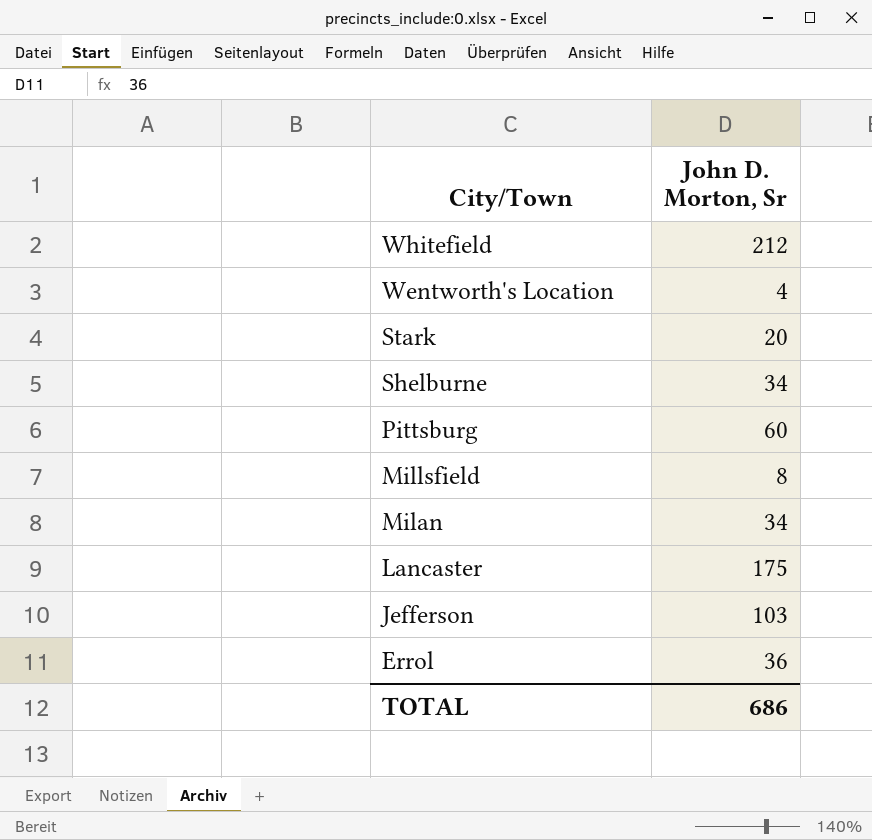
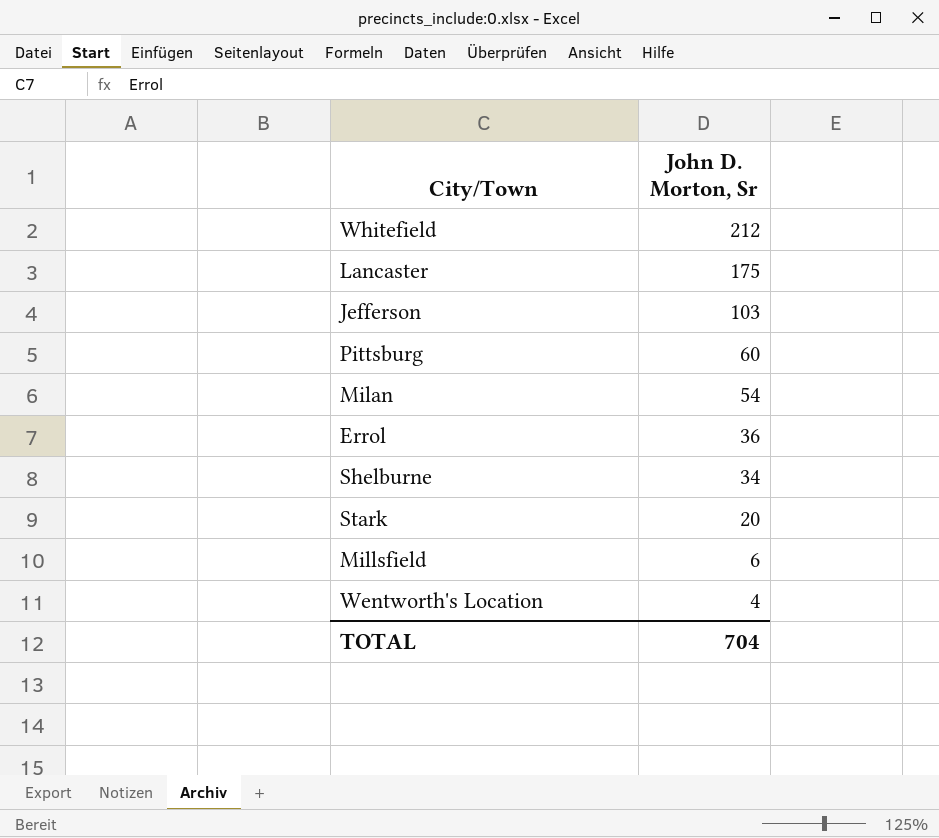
row order: City/Town descending -> John D. Morton, Sr descending
Milan | John D. Morton, Sr: 34 -> 54
Millsfield | John D. Morton, Sr: 8 -> 6
TOTAL | John D. Morton, Sr: 686 -> 704

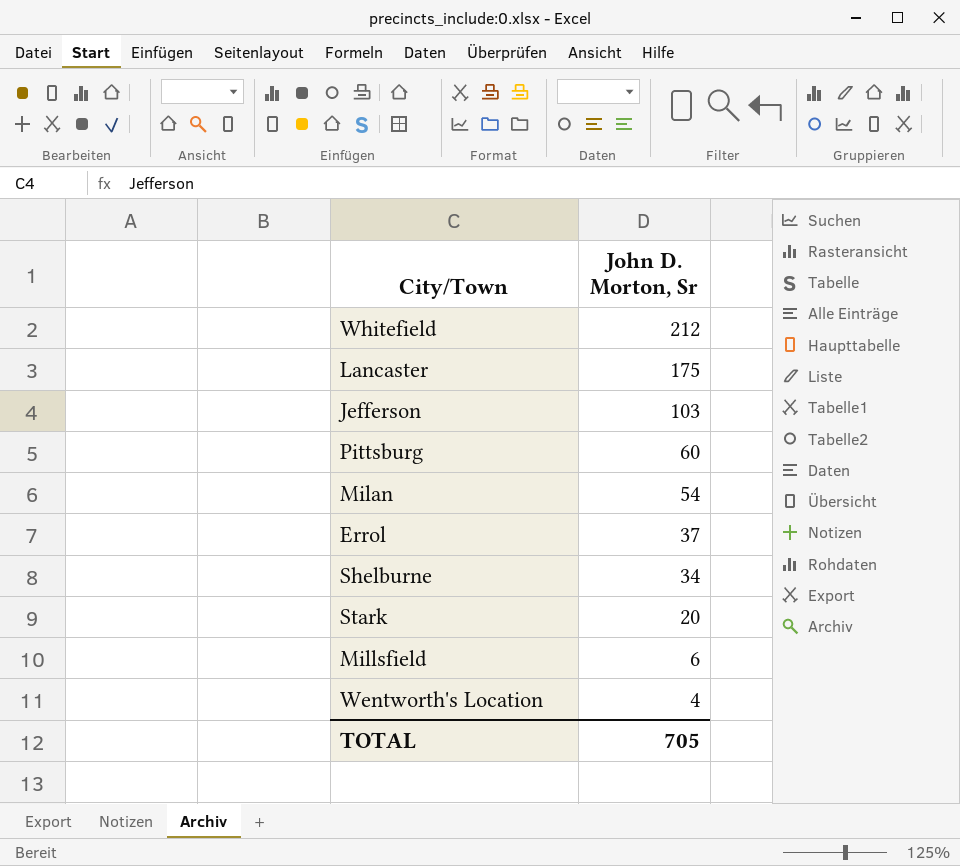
Errol | John D. Morton, Sr: 36 -> 37
TOTAL | John D. Morton, Sr: 704 -> 705

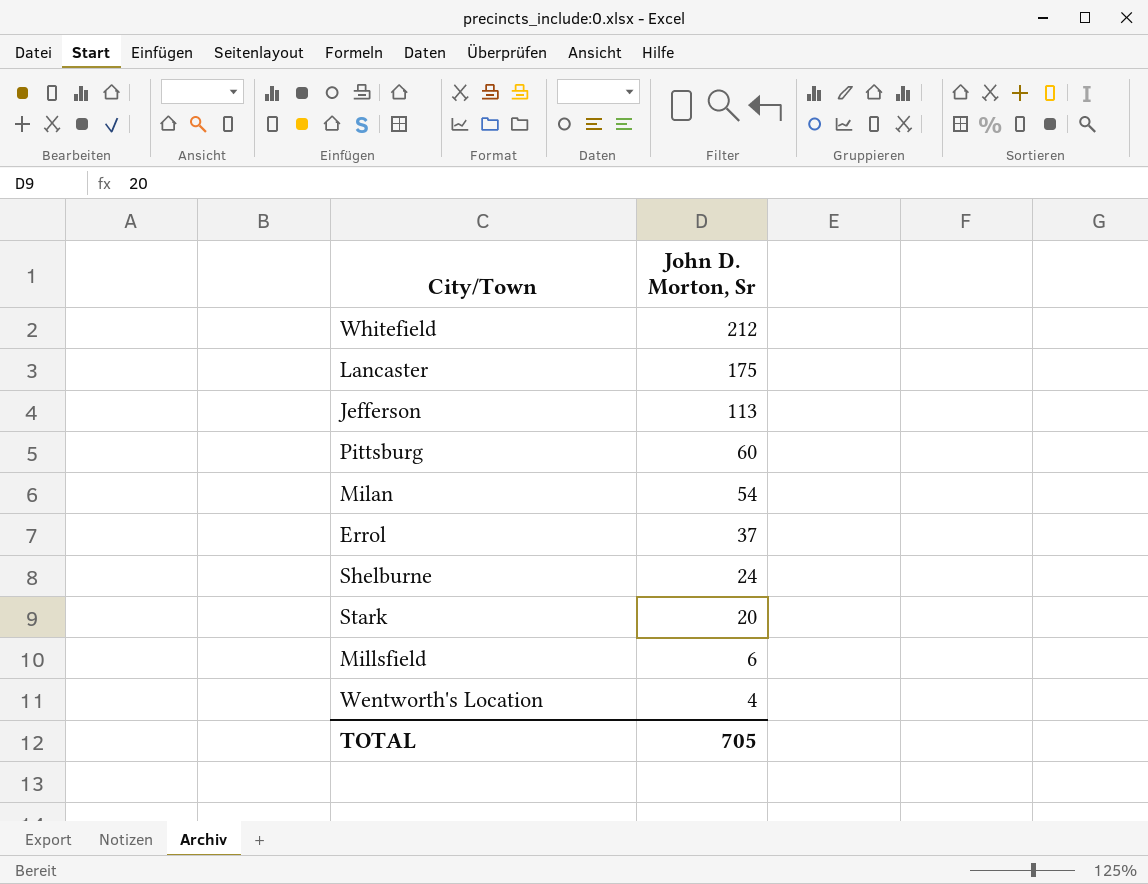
Jefferson | John D. Morton, Sr: 103 -> 113
Shelburne | John D. Morton, Sr: 34 -> 24

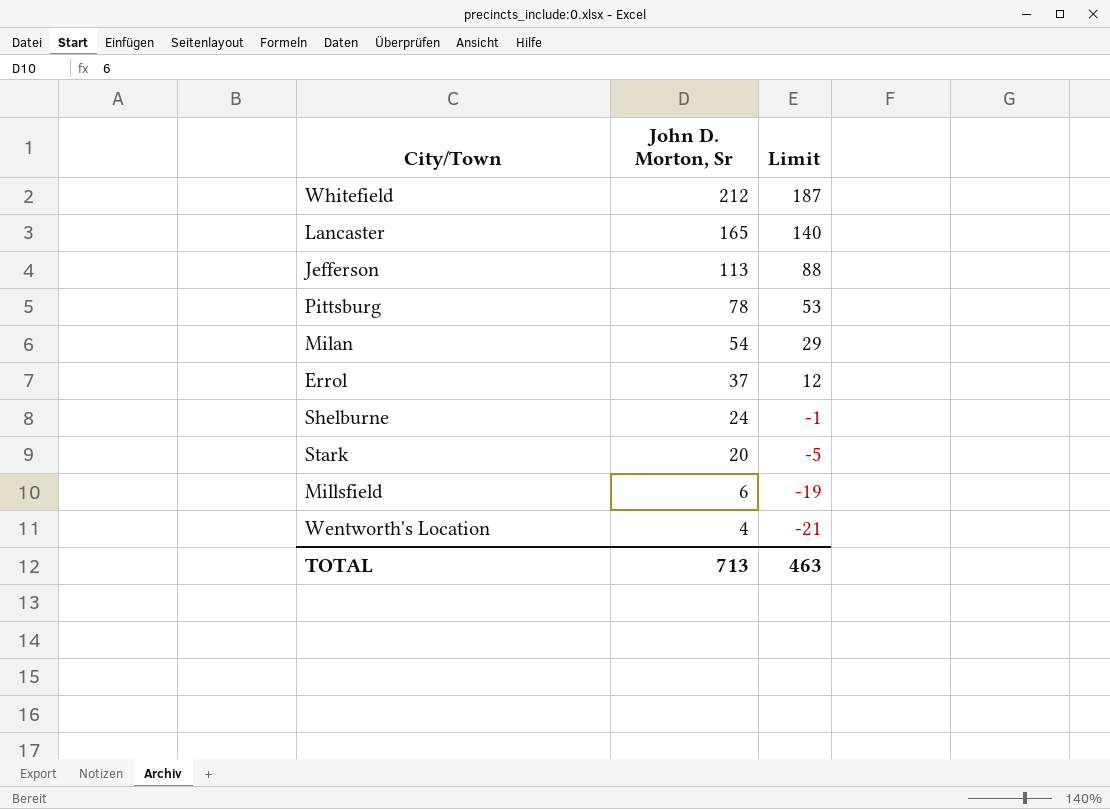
column Limit | formula: none -> [John D. Morton, Sr] - 25
Lancaster | John D. Morton, Sr: 175 -> 165
Pittsburg | John D. Morton, Sr: 60 -> 78
TOTAL | John D. Morton, Sr: 705 -> 713

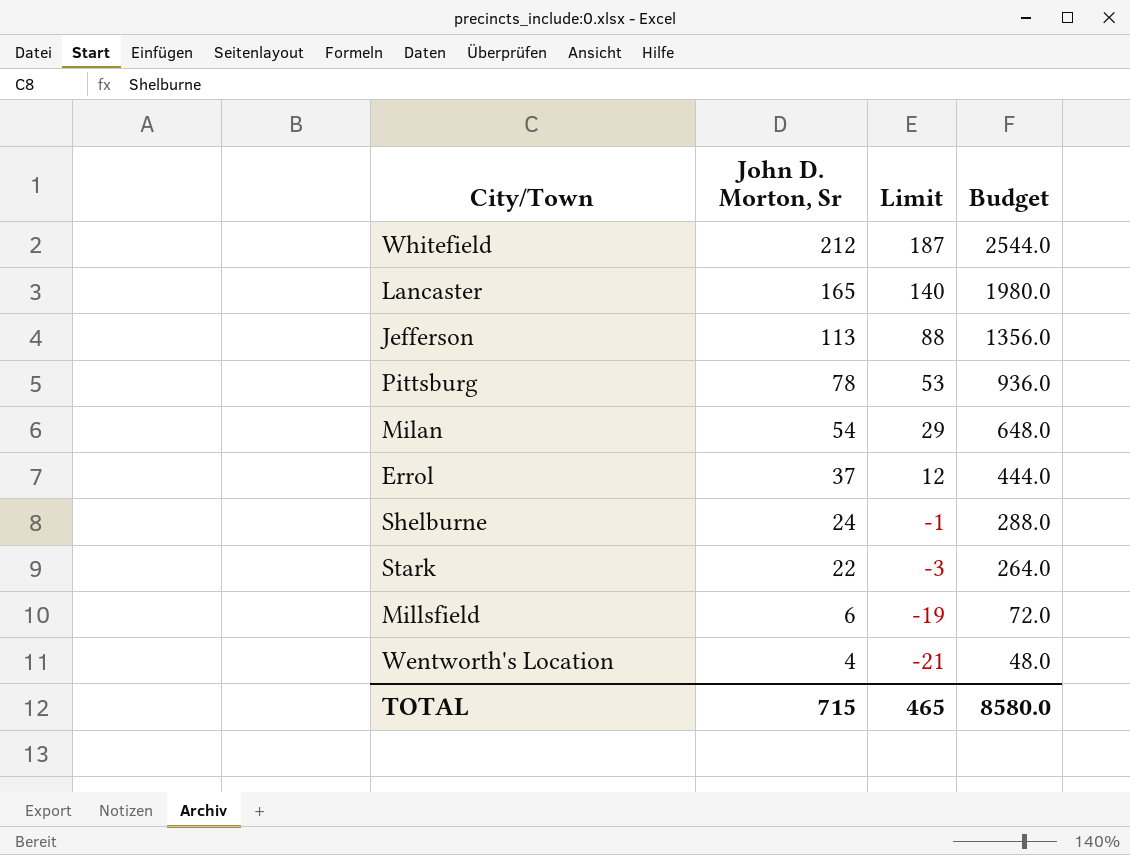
column Budget | formula: none -> [John D. Morton, Sr] * 12
Stark | John D. Morton, Sr: 20 -> 22
Stark | Limit: -5 -> -3
TOTAL | John D. Morton, Sr: 713 -> 715
TOTAL | Limit: 463 -> 465

